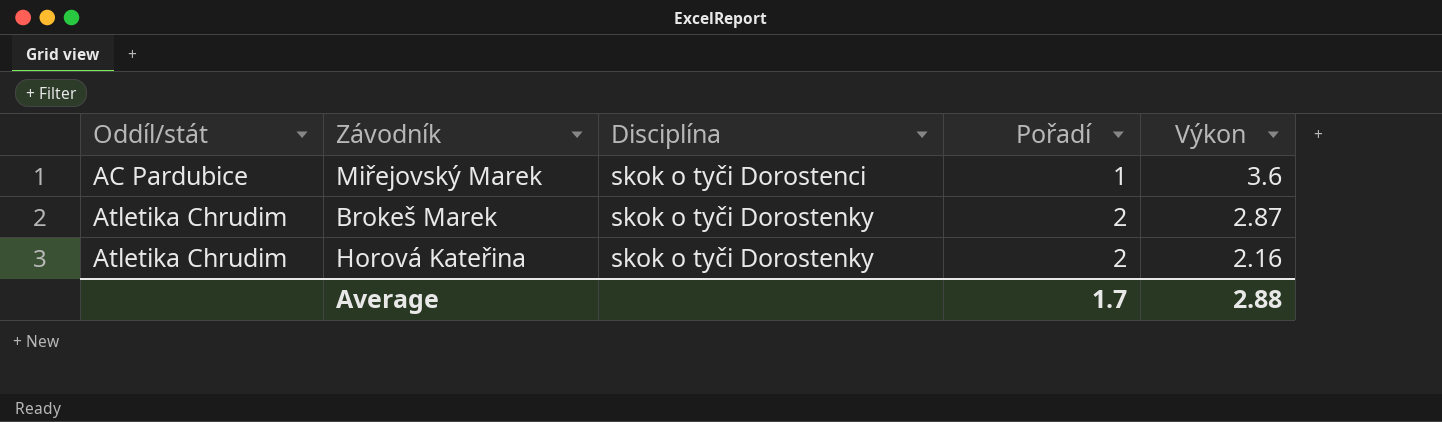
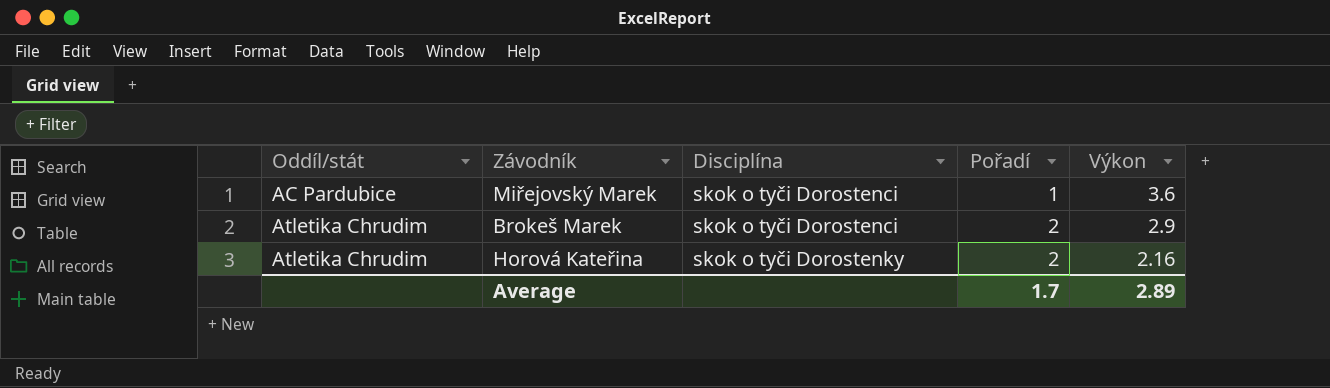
Brokeš Marek | Disciplína: skok o tyči Dorostenky -> skok o tyči Dorostenci
Brokeš Marek | Výkon: 2.87 -> 2.9
Average | Výkon: 2.88 -> 2.89

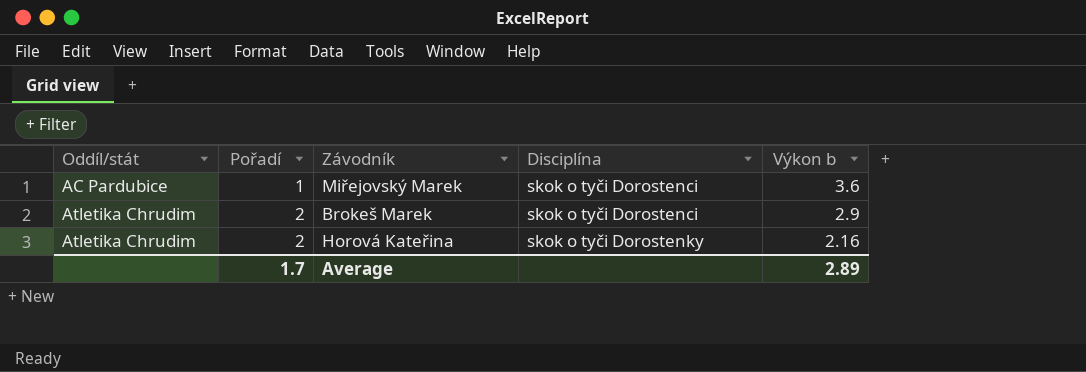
column Pořadí | position: 4 -> 2
column name: Výkon -> Výkon b

